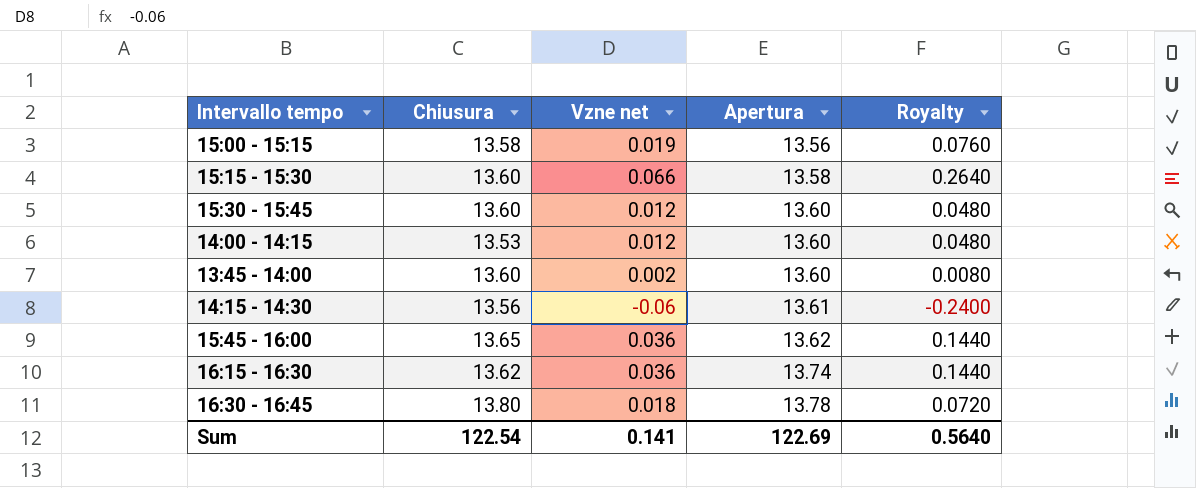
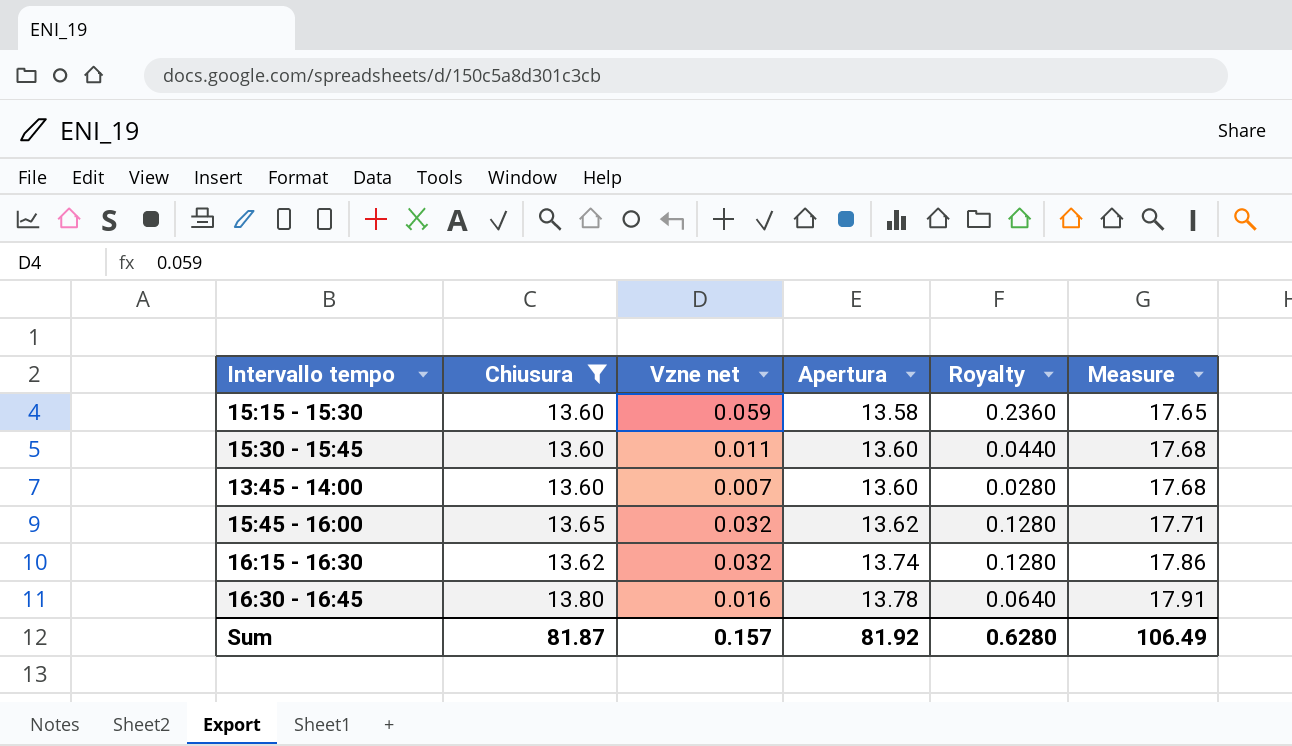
filter: none -> Chiusura >= 13.60
column Measure | formula: none -> [Apertura] * 1.3
15:15 - 15:30 | Vzne net: 0.066 -> 0.059
15:15 - 15:30 | Royalty: 0.2640 -> 0.2360
15:30 - 15:45 | Vzne net: 0.012 -> 0.011
15:30 - 15:45 | Royalty: 0.0480 -> 0.0440
13:45 - 14:00 | Vzne net: 0.002 -> 0.007
13:45 - 14:00 | Royalty: 0.0080 -> 0.0280
15:45 - 16:00 | Vzne net: 0.036 -> 0.032
15:45 - 16:00 | Royalty: 0.1440 -> 0.1280
16:15 - 16:30 | Vzne net: 0.036 -> 0.032
16:15 - 16:30 | Royalty: 0.1440 -> 0.1280
16:30 - 16:45 | Vzne net: 0.018 -> 0.016
16:30 - 16:45 | Royalty: 0.0720 -> 0.0640
Sum | Chiusura: 122.54 -> 81.87
Sum | Vzne net: 0.141 -> 0.157
Sum | Apertura: 122.69 -> 81.92
Sum | Royalty: 0.5640 -> 0.6280

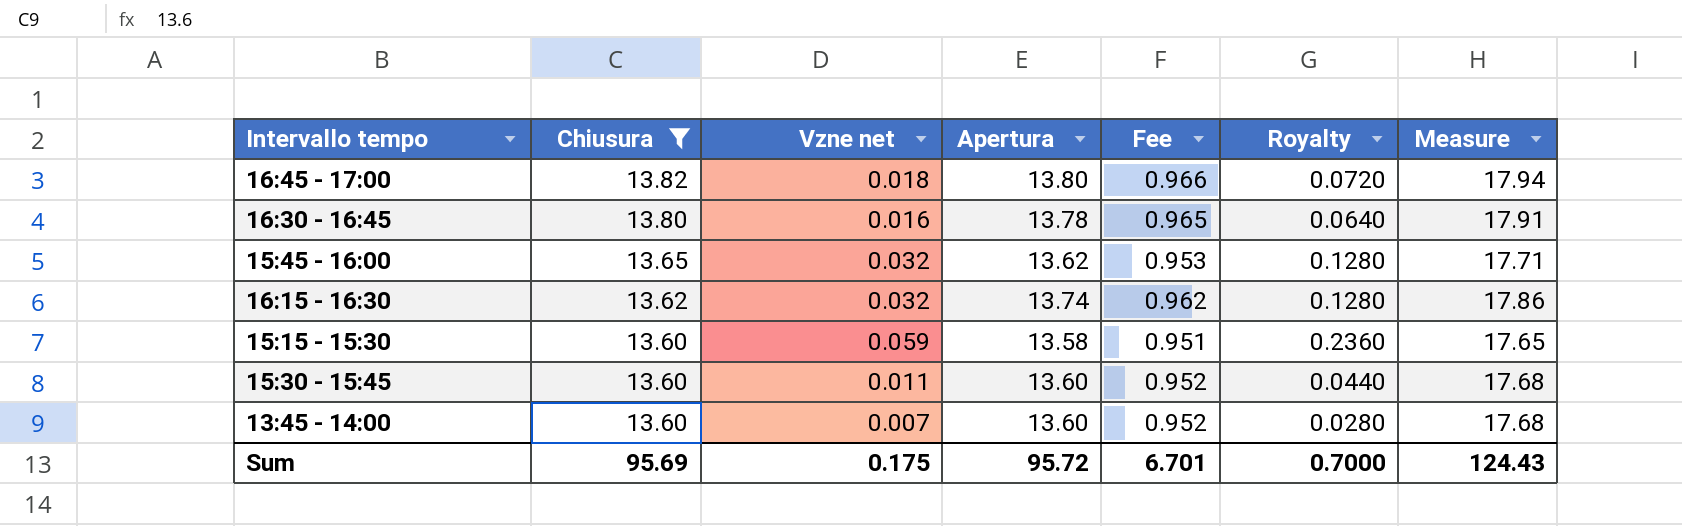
row order: Apertura ascending -> Chiusura descending
column Fee | formula: none -> [Apertura] * 0.07
row 16:45 - 17:00: none -> 13.82 | 0.018 | 13.80 | 0.966 | 0.0720 | 17.94
Sum | Chiusura: 81.87 -> 95.69
Sum | Vzne net: 0.157 -> 0.175
Sum | Apertura: 81.92 -> 95.72
Sum | Royalty: 0.6280 -> 0.7000
Sum | Measure: 106.49 -> 124.43

